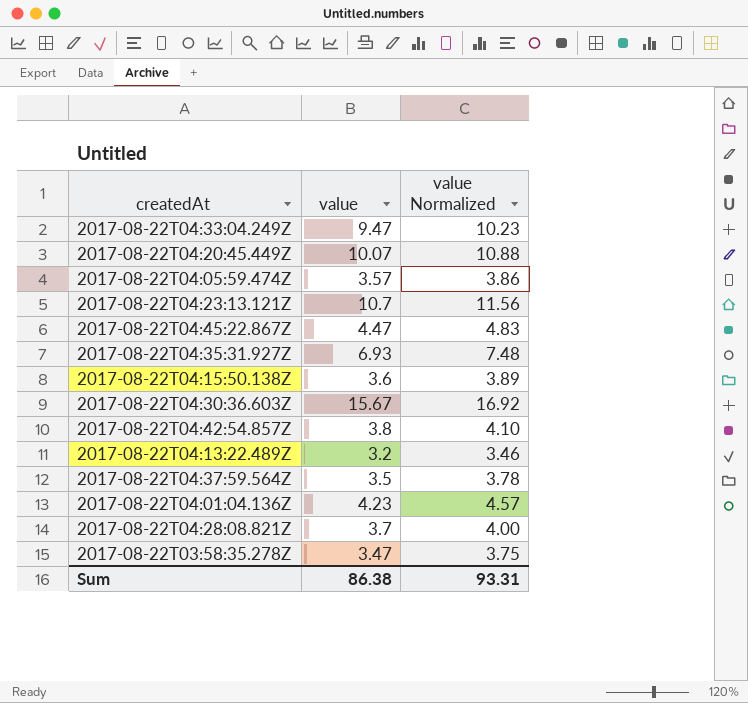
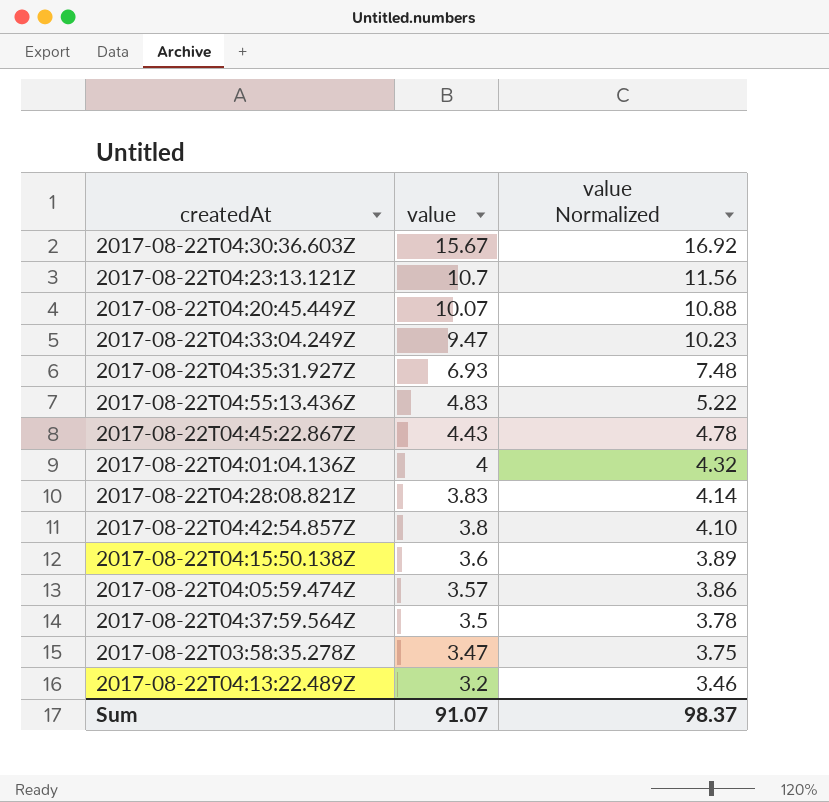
row order: none -> value descending
row 2017-08-22T04:55:13.436Z: none -> 4.83 | 5.22
2017-08-22T04:45:22.867Z | value: 4.47 -> 4.43
2017-08-22T04:45:22.867Z | value Normalized: 4.83 -> 4.78
2017-08-22T04:01:04.136Z | value: 4.23 -> 4
2017-08-22T04:01:04.136Z | value Normalized: 4.57 -> 4.32
2017-08-22T04:28:08.821Z | value: 3.7 -> 3.83
2017-08-22T04:28:08.821Z | value Normalized: 4.00 -> 4.14
Sum | value: 86.38 -> 91.07
Sum | value Normalized: 93.31 -> 98.37

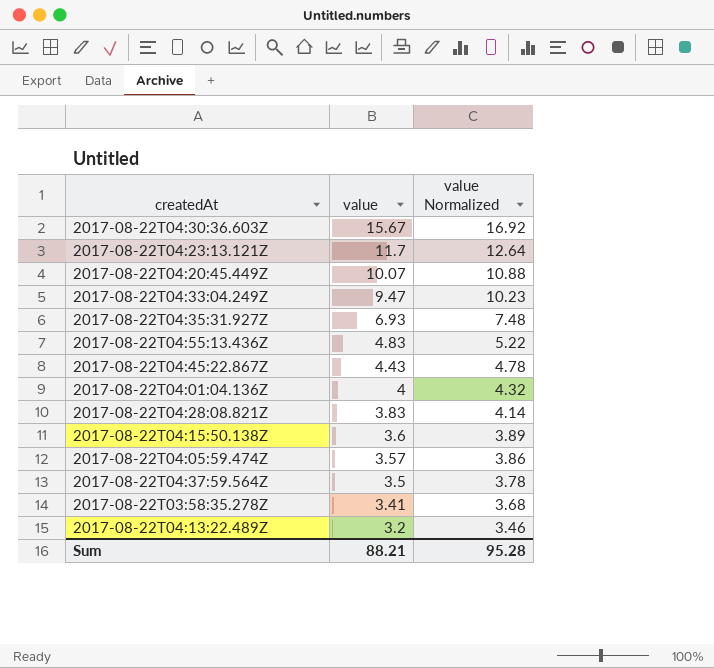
row 2017-08-22T04:42:54.857Z: 3.8 | 4.10 -> none
2017-08-22T04:23:13.121Z | value: 10.7 -> 11.7
2017-08-22T04:23:13.121Z | value Normalized: 11.56 -> 12.64
2017-08-22T03:58:35.278Z | value: 3.47 -> 3.41
2017-08-22T03:58:35.278Z | value Normalized: 3.75 -> 3.68
Sum | value: 91.07 -> 88.21
Sum | value Normalized: 98.37 -> 95.28

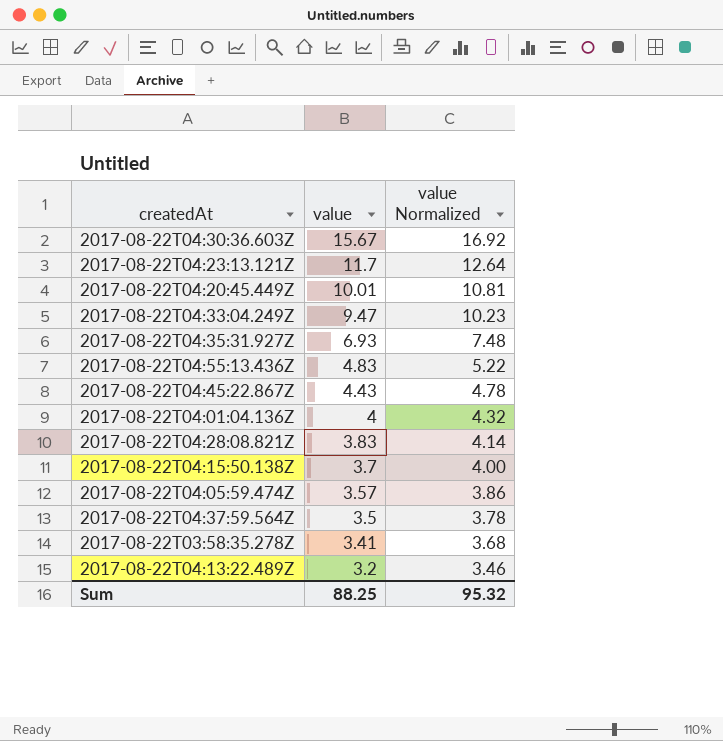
2017-08-22T04:20:45.449Z | value: 10.07 -> 10.01
2017-08-22T04:20:45.449Z | value Normalized: 10.88 -> 10.81
2017-08-22T04:15:50.138Z | value: 3.6 -> 3.7
2017-08-22T04:15:50.138Z | value Normalized: 3.89 -> 4.00
Sum | value: 88.21 -> 88.25
Sum | value Normalized: 95.28 -> 95.32

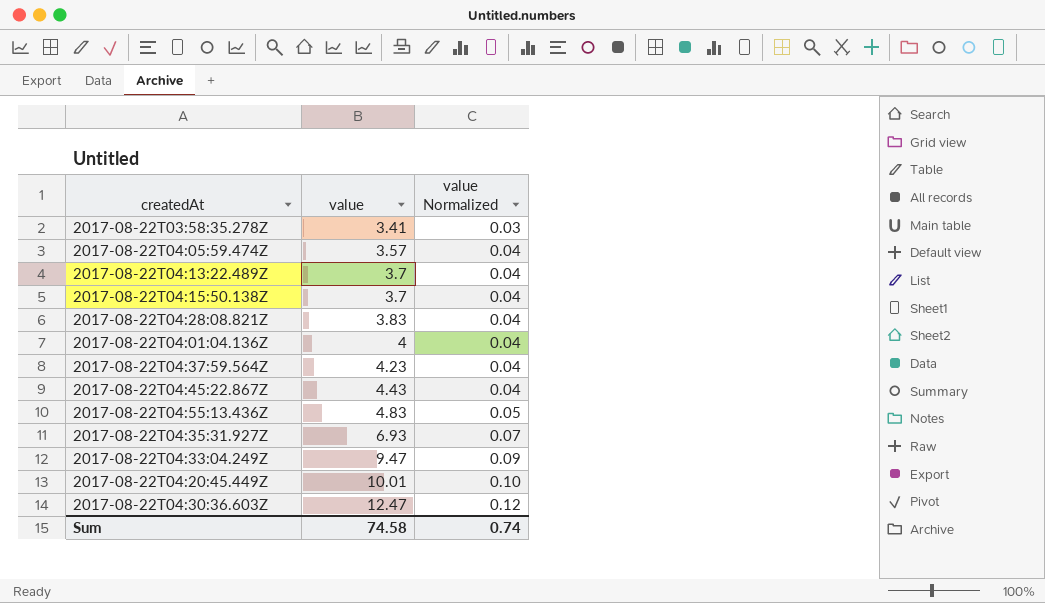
row order: value descending -> value ascending
column value Normalized | formula: [value] * 1.08 -> [value] * 0.01
row 2017-08-22T04:23:13.121Z: 11.7 | 12.64 -> none
2017-08-22T04:13:22.489Z | value: 3.2 -> 3.7
2017-08-22T04:37:59.564Z | value: 3.5 -> 4.23
2017-08-22T04:30:36.603Z | value: 15.67 -> 12.47
Sum | value: 88.25 -> 74.58
Sum | value Normalized: 95.32 -> 0.74

